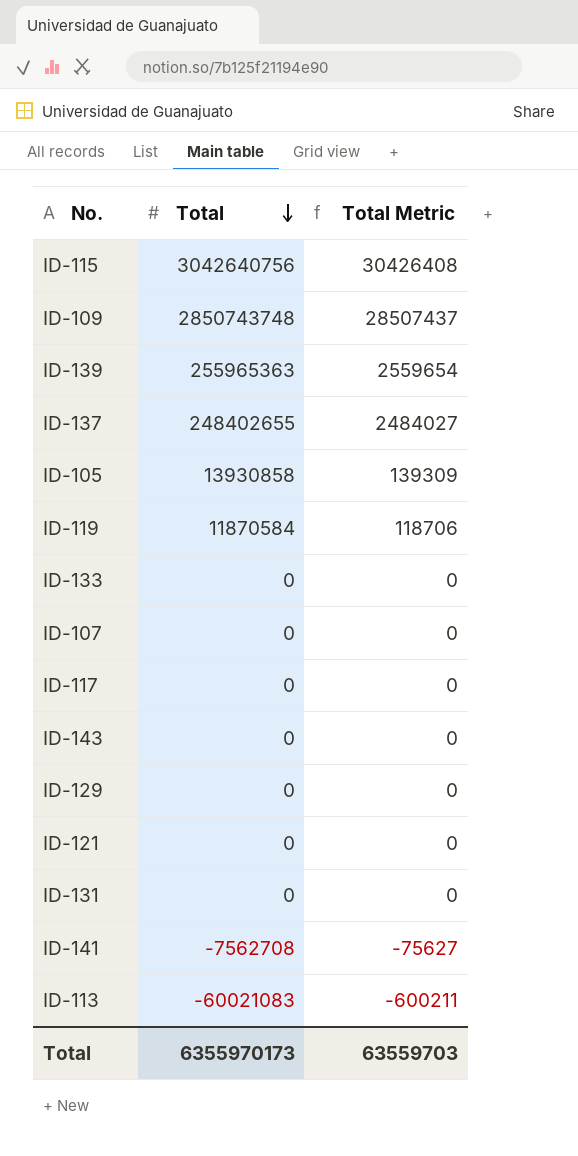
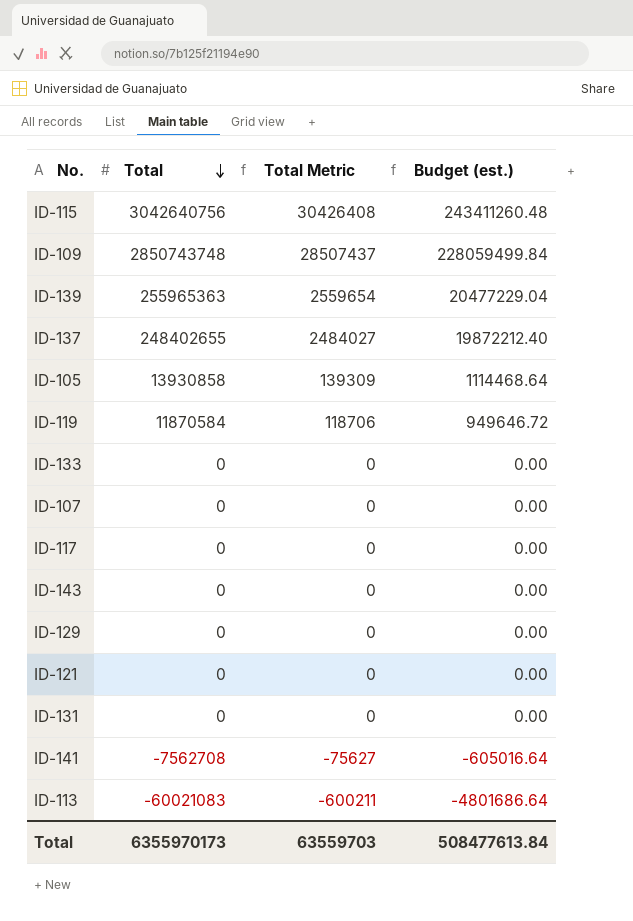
column Budget (est.) | formula: none -> [Total] * 0.08

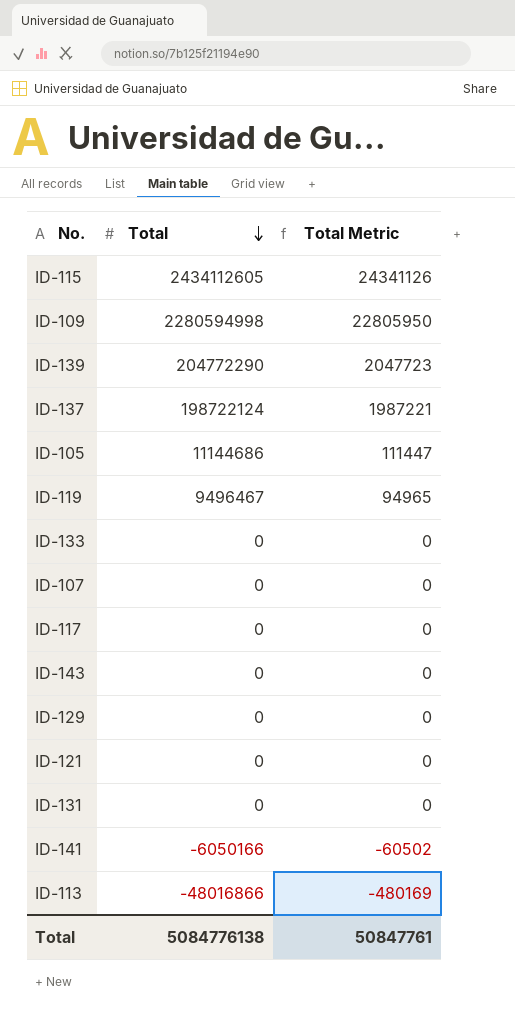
column Budget (est.) | formula: [Total] * 0.08 -> none
ID-115 | Total: 3042640756 -> 2434112605
ID-115 | Total Metric: 30426408 -> 24341126
ID-109 | Total: 2850743748 -> 2280594998
ID-109 | Total Metric: 28507437 -> 22805950
ID-139 | Total: 255965363 -> 204772290
ID-139 | Total Metric: 2559654 -> 2047723
ID-137 | Total: 248402655 -> 198722124
ID-137 | Total Metric: 2484027 -> 1987221
ID-105 | Total: 13930858 -> 11144686
ID-105 | Total Metric: 139309 -> 111447
ID-119 | Total: 11870584 -> 9496467
ID-119 | Total Metric: 118706 -> 94965
ID-141 | Total: -7562708 -> -6050166
ID-141 | Total Metric: -75627 -> -60502
ID-113 | Total: -60021083 -> -48016866
ID-113 | Total Metric: -600211 -> -480169
Total | Total: 6355970173 -> 5084776138
Total | Total Metric: 63559703 -> 50847761

